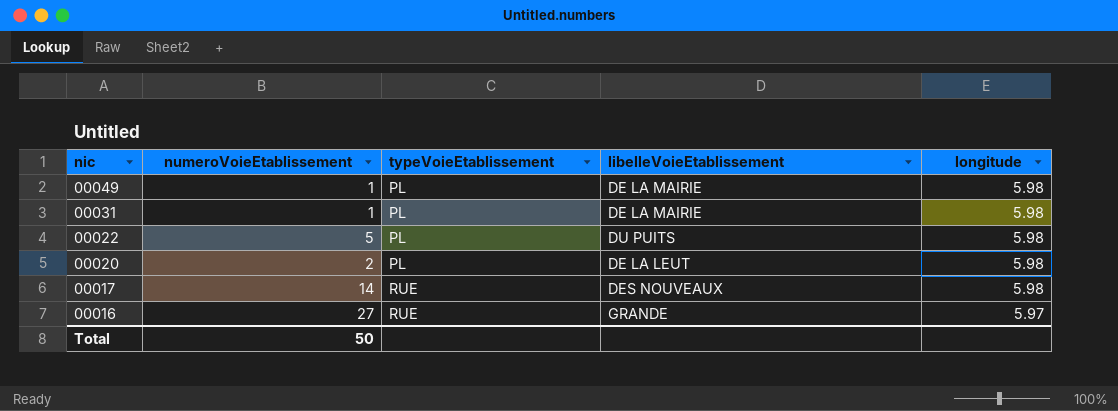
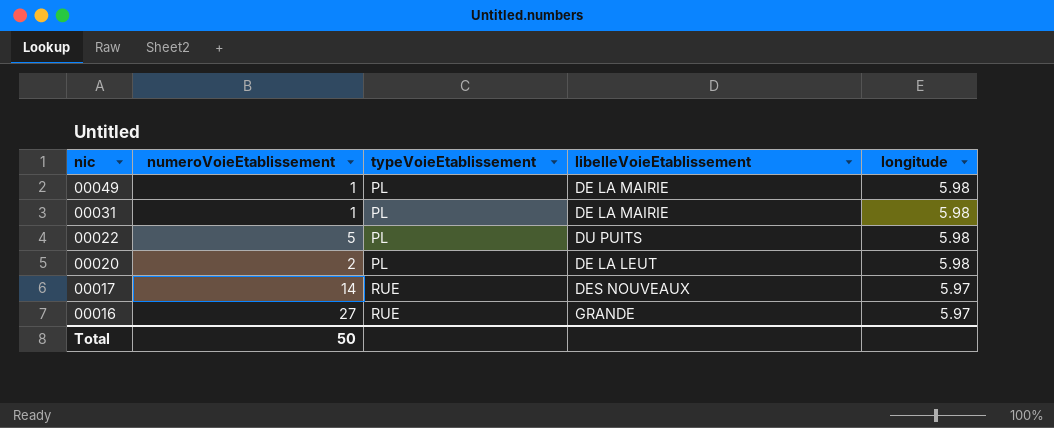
00017 | longitude: 5.98 -> 5.97

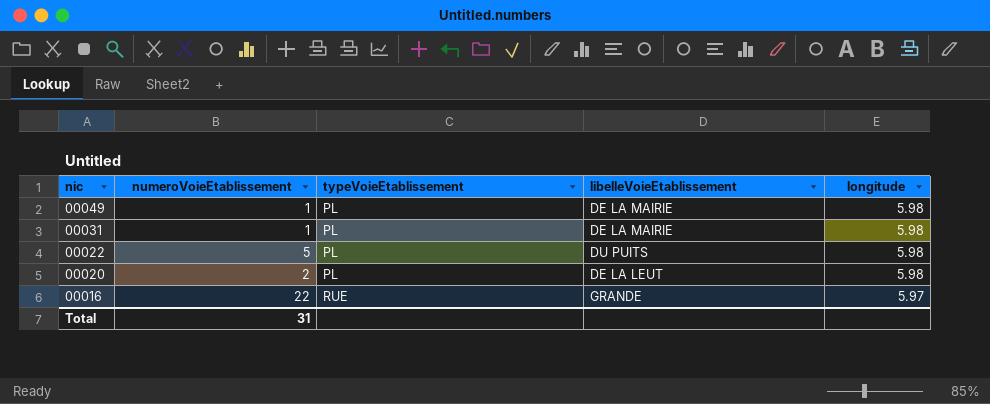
row 00017: 14 | RUE | DES NOUVEAUX | 5.97 -> none
00016 | numeroVoieEtablissement: 27 -> 22
Total | numeroVoieEtablissement: 50 -> 31

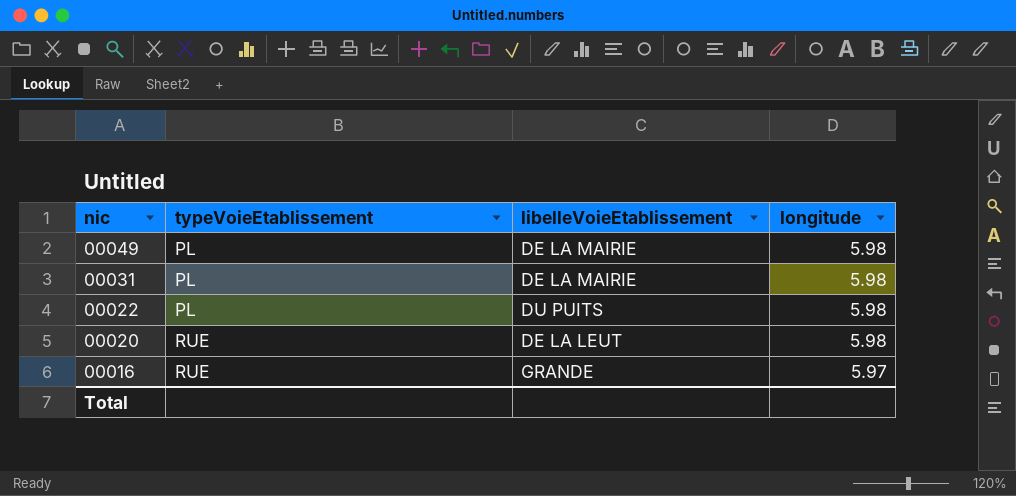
column numeroVoieEtablissement | position: 2 -> none
00020 | typeVoieEtablissement: PL -> RUE

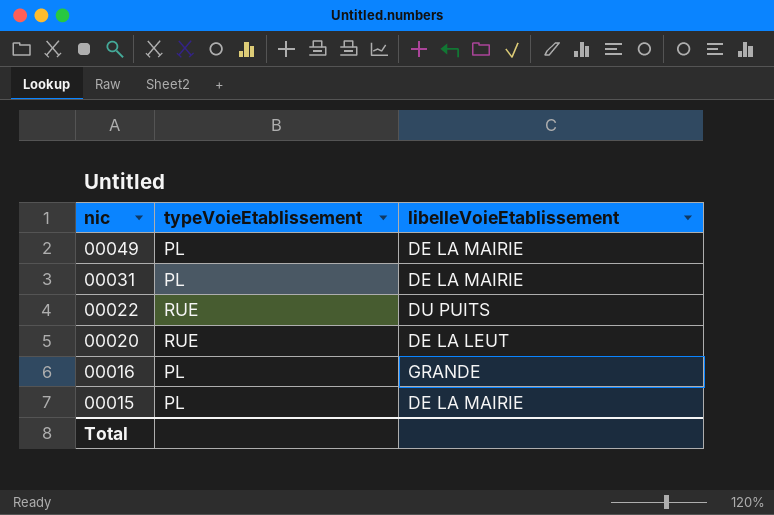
column longitude | position: 4 -> none
00022 | typeVoieEtablissement: PL -> RUE
00016 | typeVoieEtablissement: RUE -> PL
row 00015: none -> PL | DE LA MAIRIE

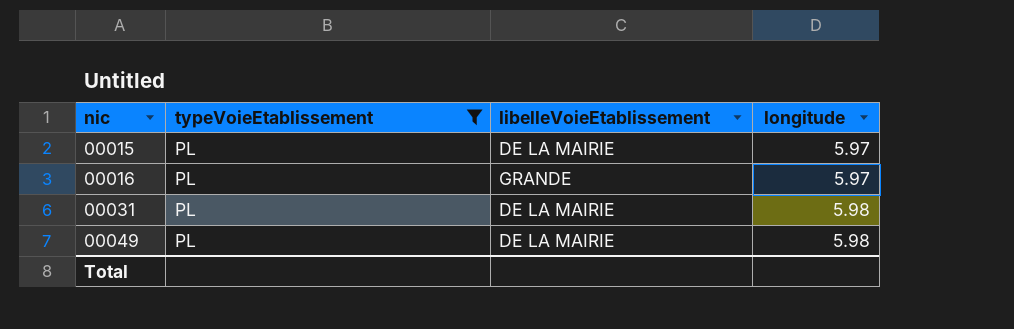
filter: none -> typeVoieEtablissement = PL
row order: nic descending -> nic ascending
column longitude | position: none -> 4

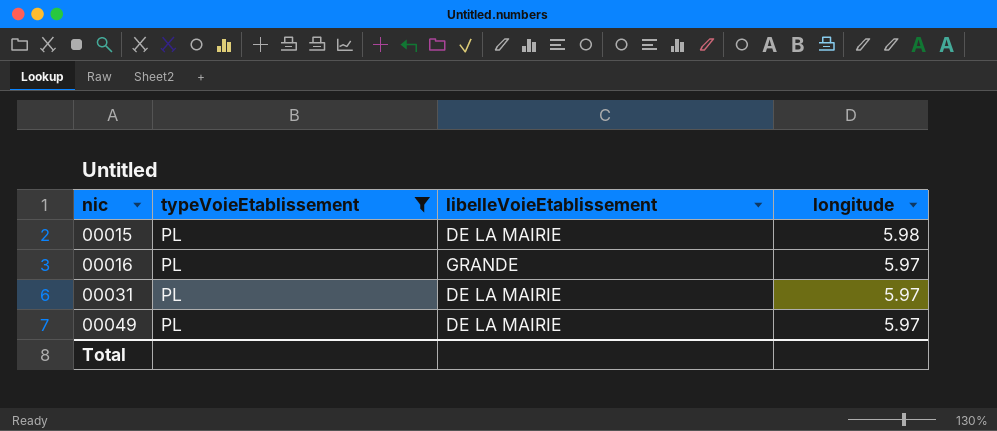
00015 | longitude: 5.97 -> 5.98
00031 | longitude: 5.98 -> 5.97
00049 | longitude: 5.98 -> 5.97

